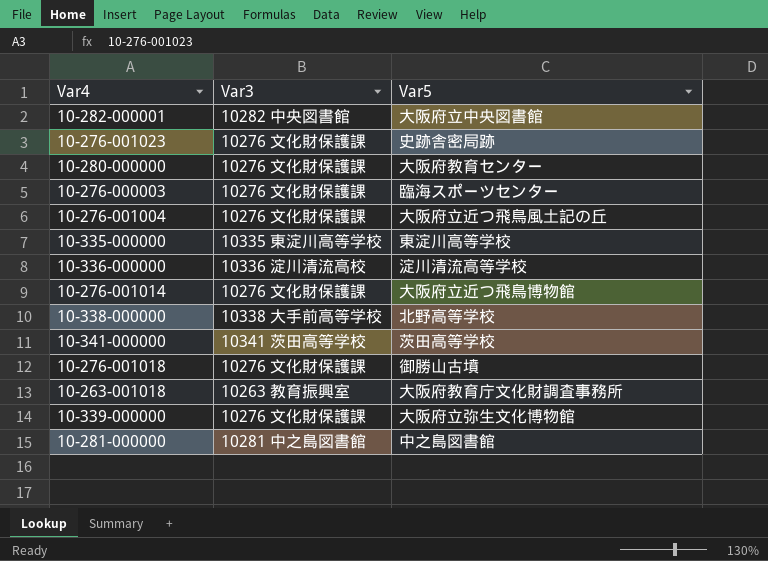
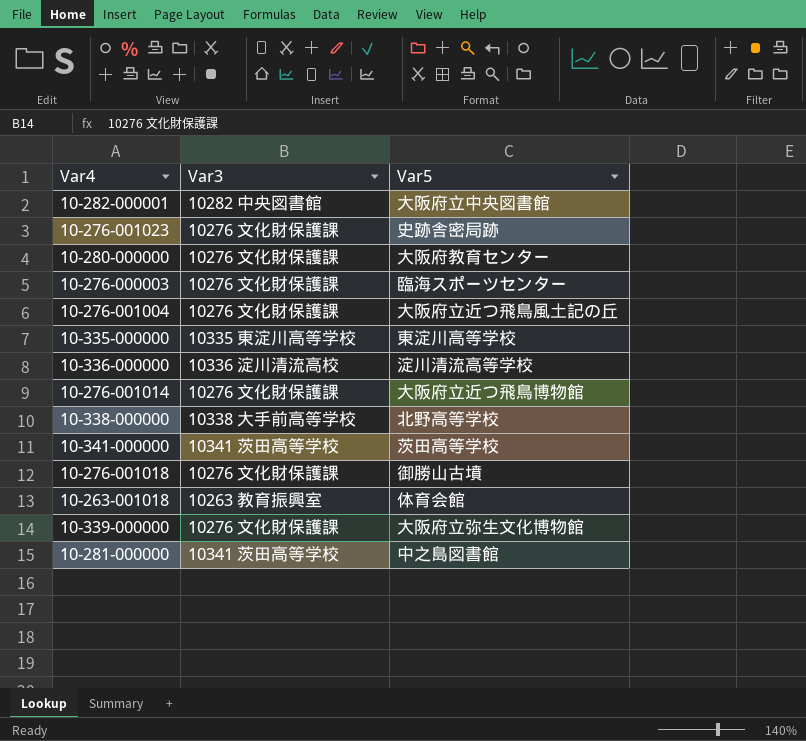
10-263-001018 | Var5: 大阪府教育庁文化財調査事務所 -> 体育会館
10-281-000000 | Var3: 10281 中之島図書館 -> 10341 茨田高等学校

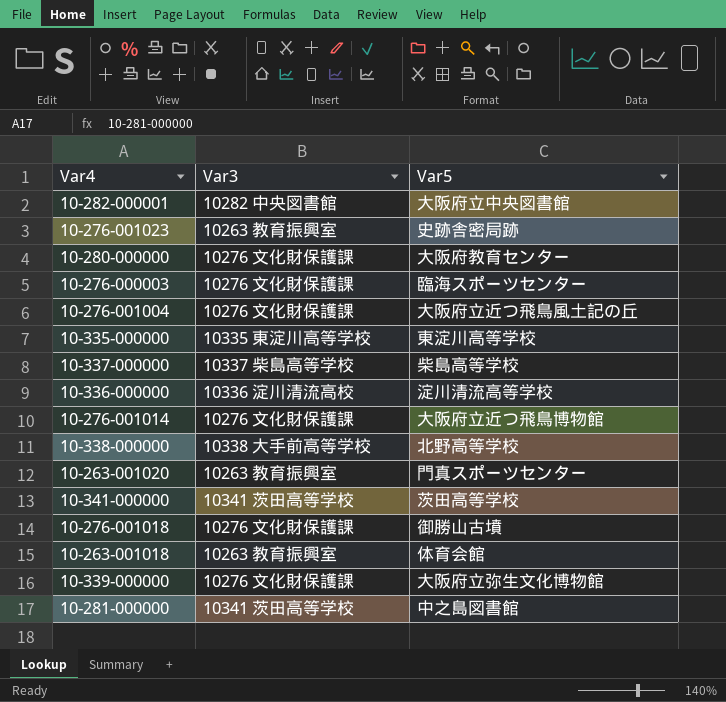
10-276-001023 | Var3: 10276 文化財保護課 -> 10263 教育振興室
row 10-337-000000: none -> 10337 柴島高等学校 | 柴島高等学校
row 10-263-001020: none -> 10263 教育振興室 | 門真スポーツセンター

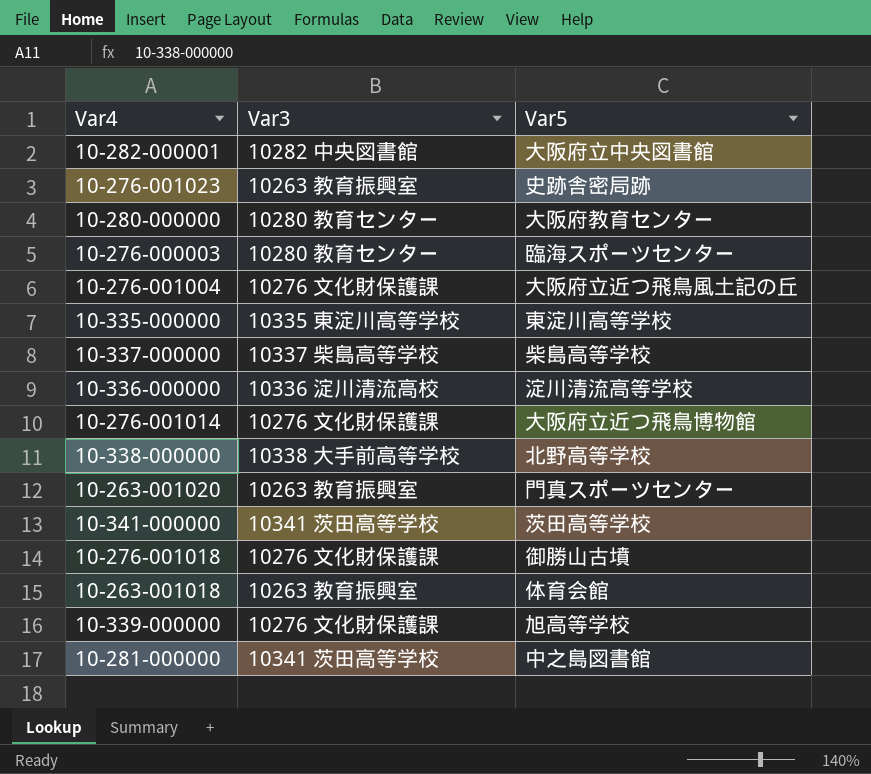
10-280-000000 | Var3: 10276 文化財保護課 -> 10280 教育センター
10-276-000003 | Var3: 10276 文化財保護課 -> 10280 教育センター
10-339-000000 | Var5: 大阪府立弥生文化博物館 -> 旭高等学校

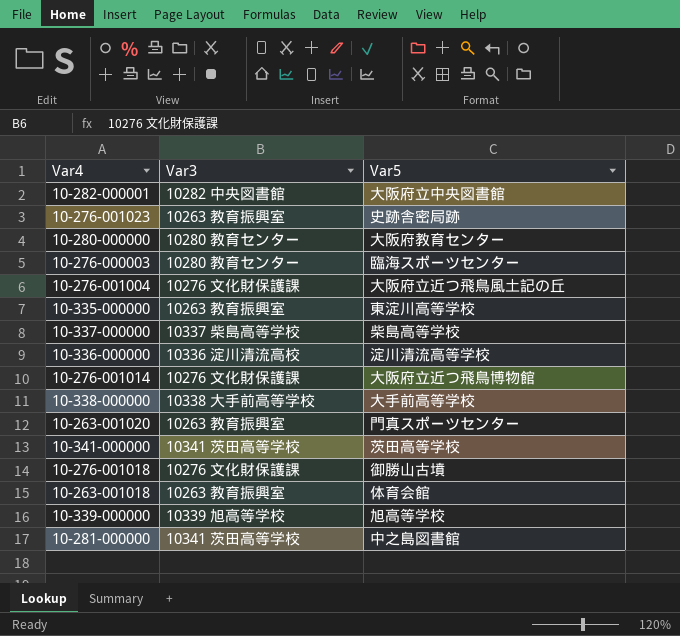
10-335-000000 | Var3: 10335 東淀川高等学校 -> 10263 教育振興室
10-338-000000 | Var5: 北野高等学校 -> 大手前高等学校
10-339-000000 | Var3: 10276 文化財保護課 -> 10339 旭高等学校

